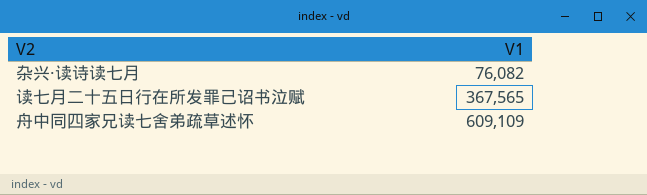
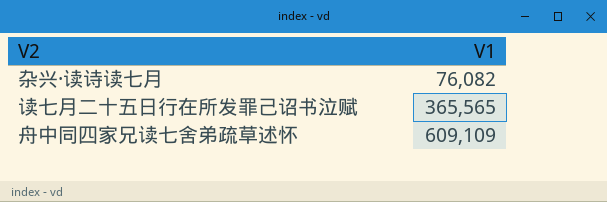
读七月二十五日行在所发罪己诏书泣赋 | V1: 367,565 -> 365,565

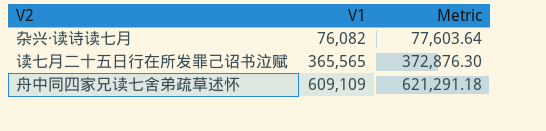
column Metric | formula: none -> [V1] * 1.02

